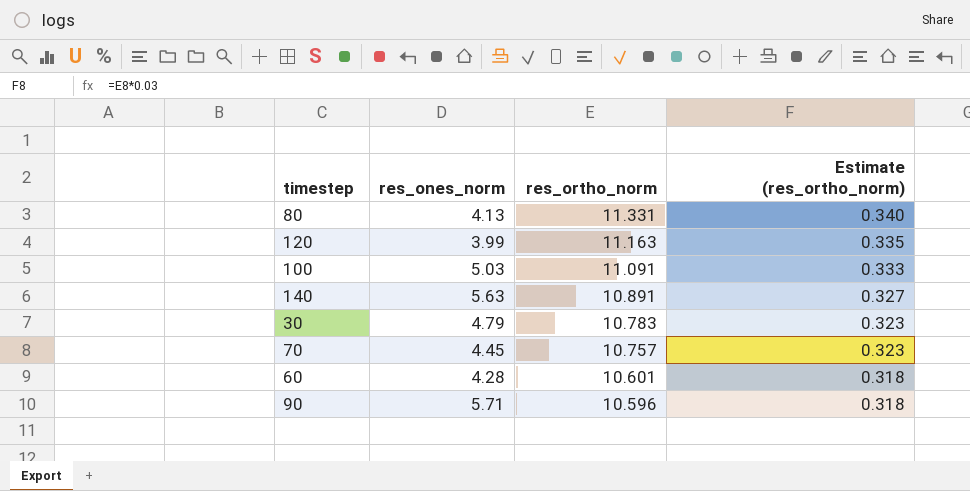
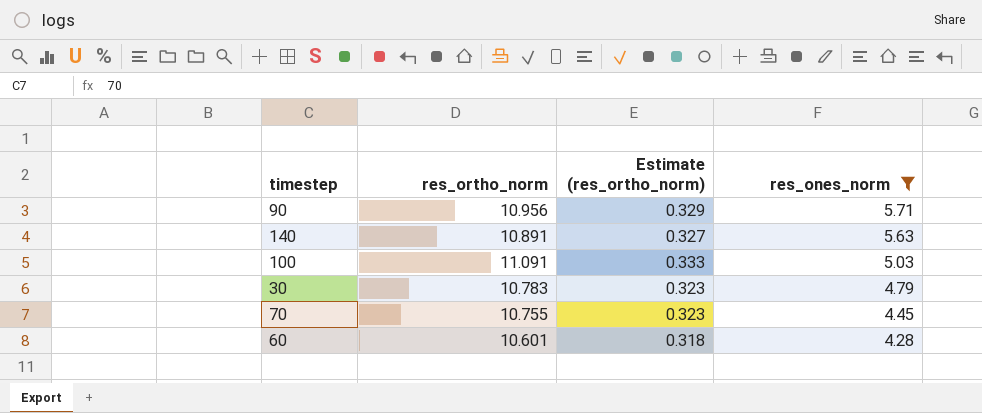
filter: none -> res_ones_norm >= 4.28
row order: res_ortho_norm descending -> res_ones_norm descending
column res_ones_norm | position: 2 -> 4
90 | res_ortho_norm: 10.596 -> 10.956
90 | Estimate (res_ortho_norm): 0.318 -> 0.329
70 | res_ortho_norm: 10.757 -> 10.755

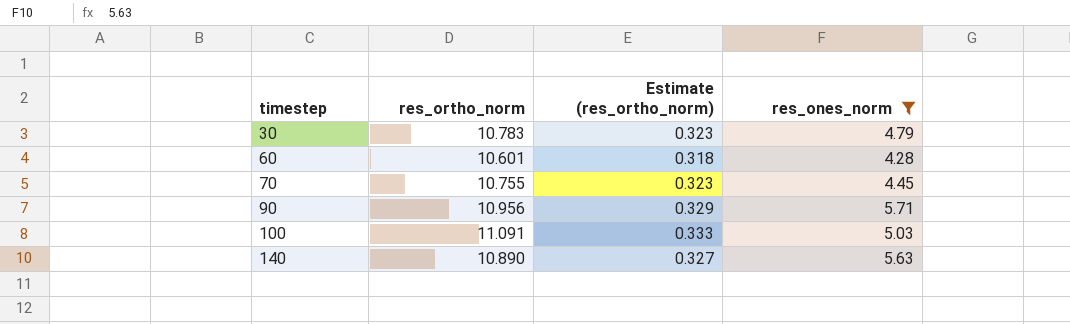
row order: res_ones_norm descending -> timestep ascending
140 | res_ortho_norm: 10.891 -> 10.890

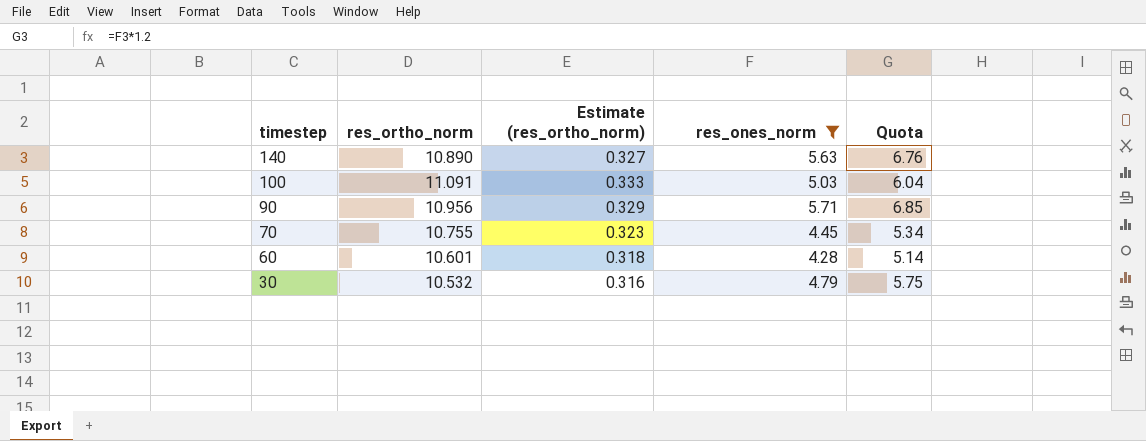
row order: timestep ascending -> timestep descending
column Quota | formula: none -> [res_ones_norm] * 1.2
30 | res_ortho_norm: 10.783 -> 10.532
30 | Estimate (res_ortho_norm): 0.323 -> 0.316

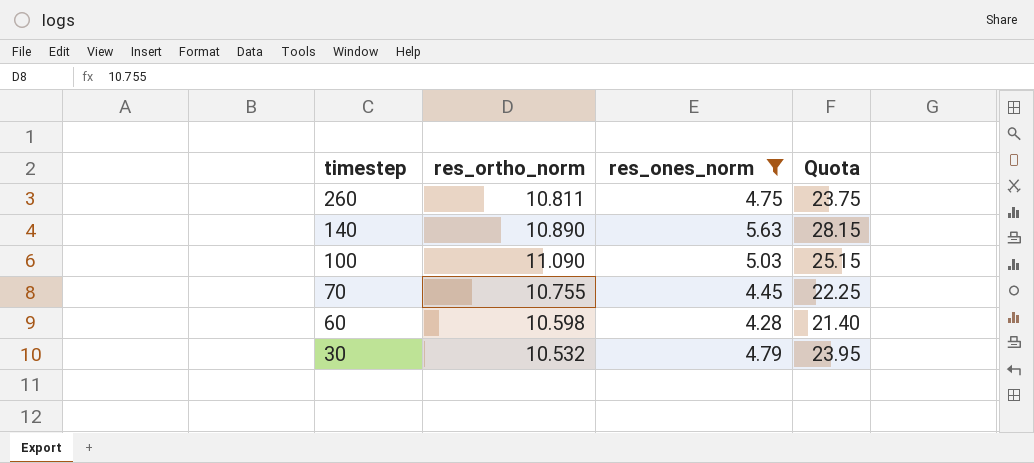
column Estimate (res_ortho_norm) | formula: [res_ortho_norm] * 0.03 -> none
column Quota | formula: [res_ones_norm] * 1.2 -> [res_ones_norm] * 5
row 90: 10.956 | 0.329 | 5.71 | 6.85 -> none
row 260: none -> 10.811 | 4.75 | 23.75
100 | res_ortho_norm: 11.091 -> 11.090
60 | res_ortho_norm: 10.601 -> 10.598

